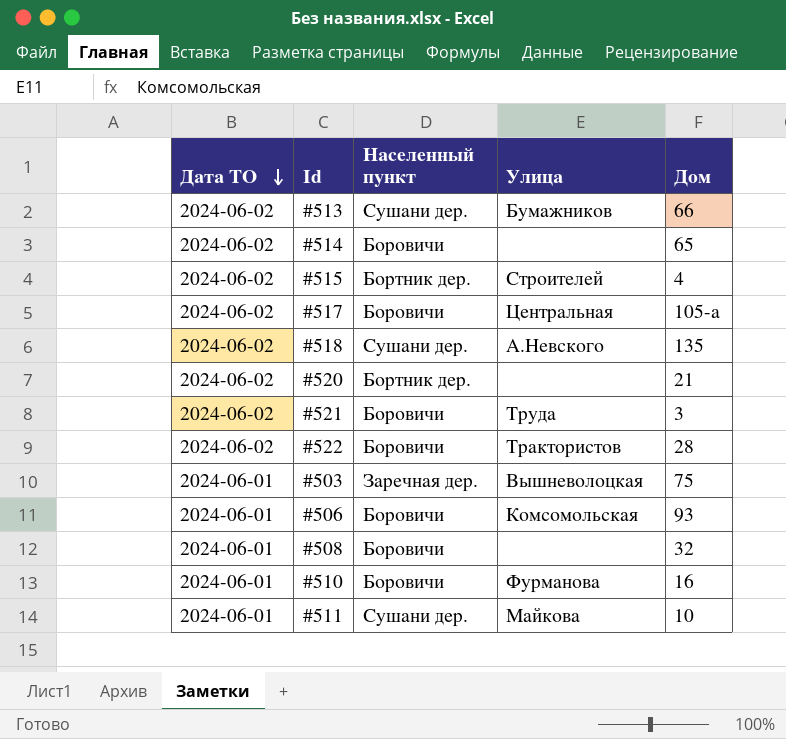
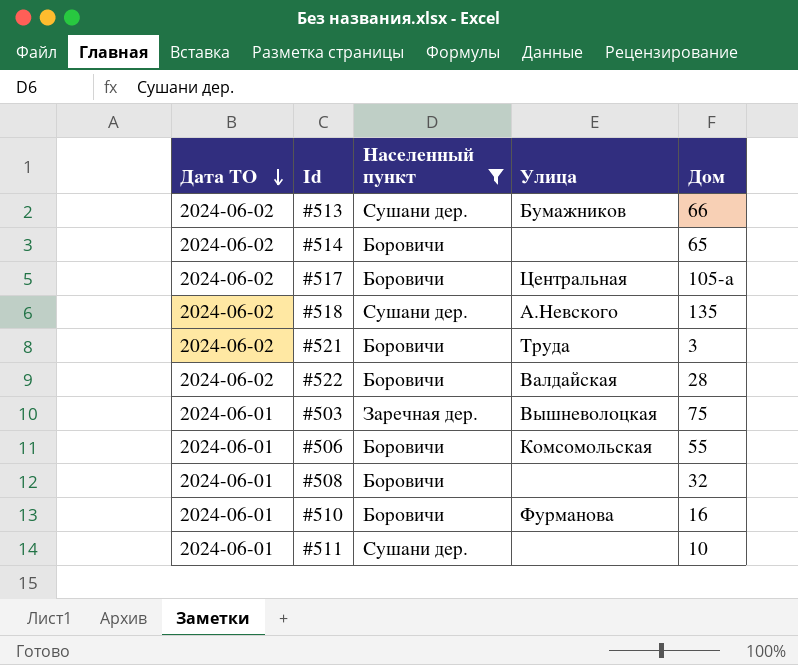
filter: none -> Населенный пункт != Бортник дер.
#522 | Улица: Трактористов -> Валдайская
#506 | Дом: 93 -> 55
#511 | Улица: Майкова -> none

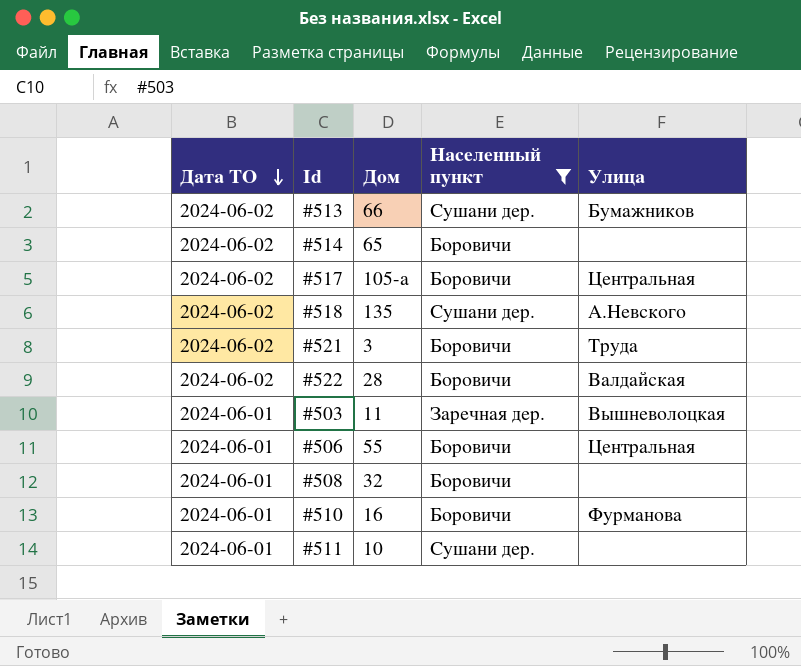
column Дом | position: 5 -> 3
#503 | Дом: 75 -> 11
#506 | Улица: Комсомольская -> Центральная

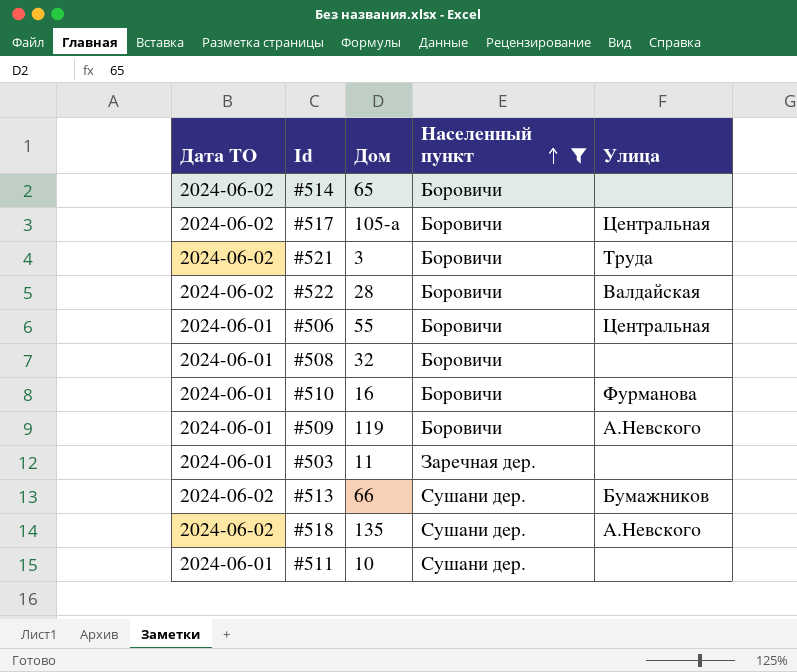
row order: Дата ТО descending -> Населенный пункт ascending
row #509: none -> 2024-06-01 | 119 | Боровичи | А.Невского
#503 | Улица: Вышневолоцкая -> none

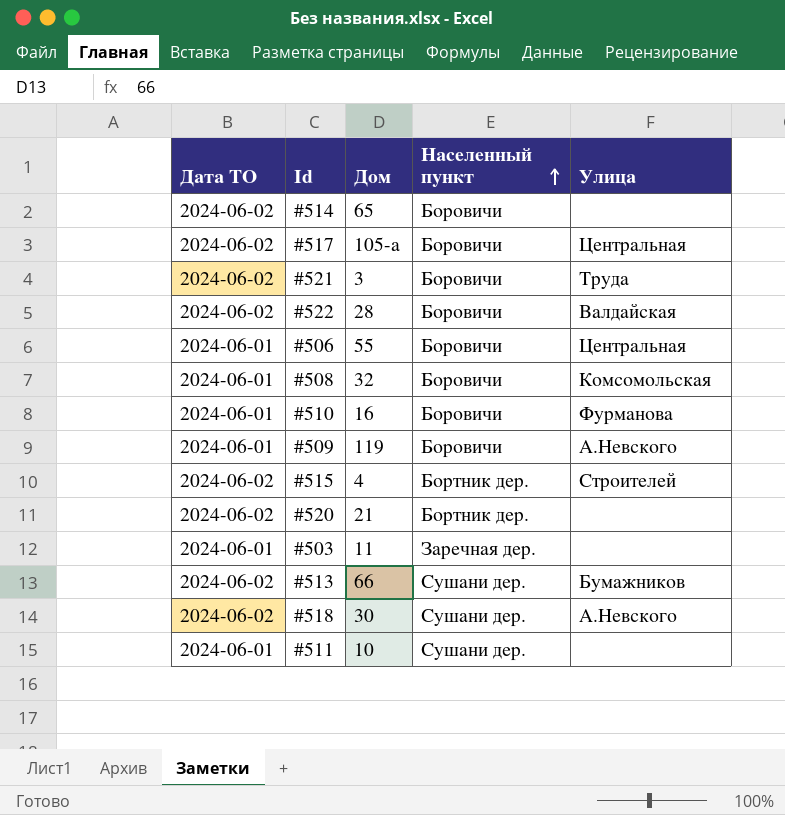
filter: Населенный пункт != Бортник дер. -> none
#508 | Улица: none -> Комсомольская
#518 | Дом: 135 -> 30

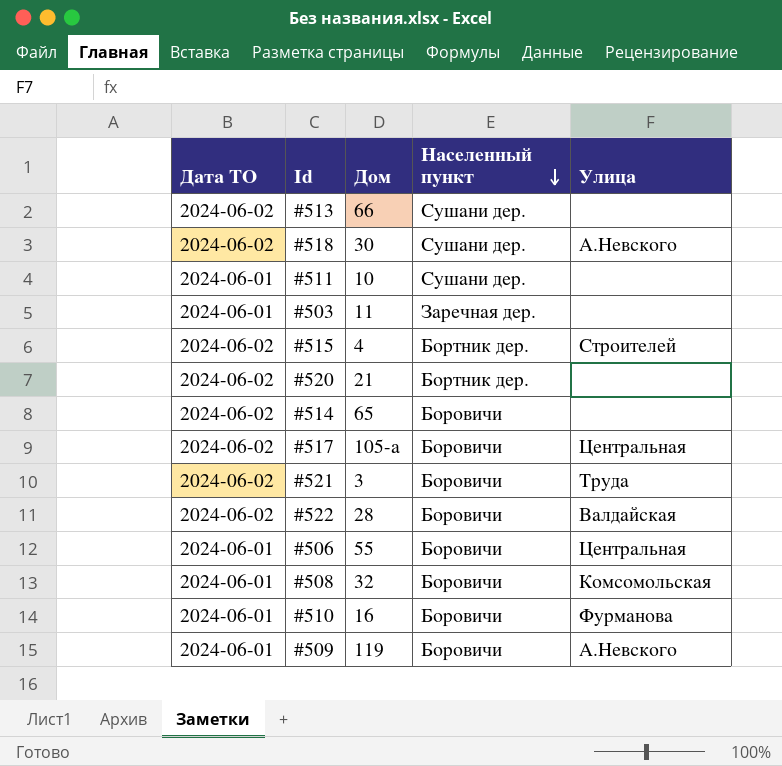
row order: Населенный пункт ascending -> Населенный пункт descending
#513 | Улица: Бумажников -> none

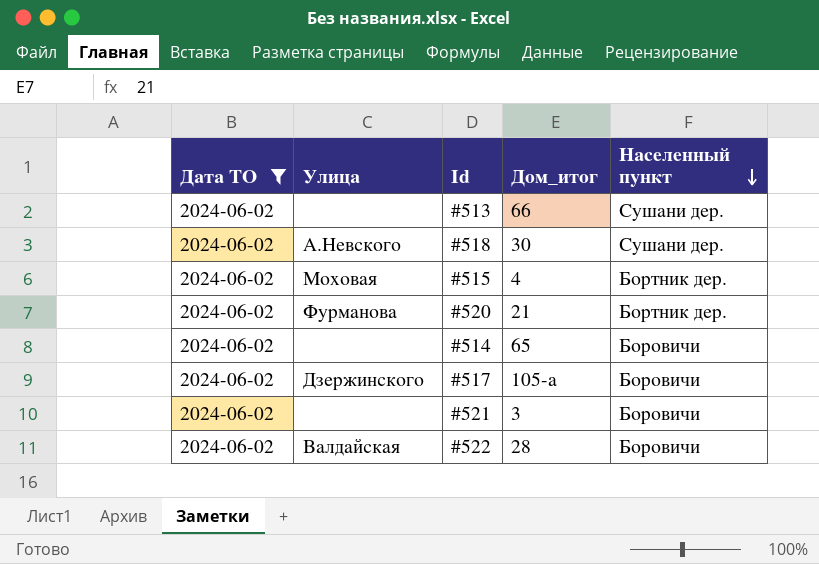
filter: none -> Дата ТО = 2024-06-02
column Улица | position: 5 -> 2
column name: Дом -> Дом_итог
#515 | Улица: Строителей -> Моховая
#520 | Улица: none -> Фурманова
#517 | Улица: Центральная -> Дзержинского
#521 | Улица: Труда -> none

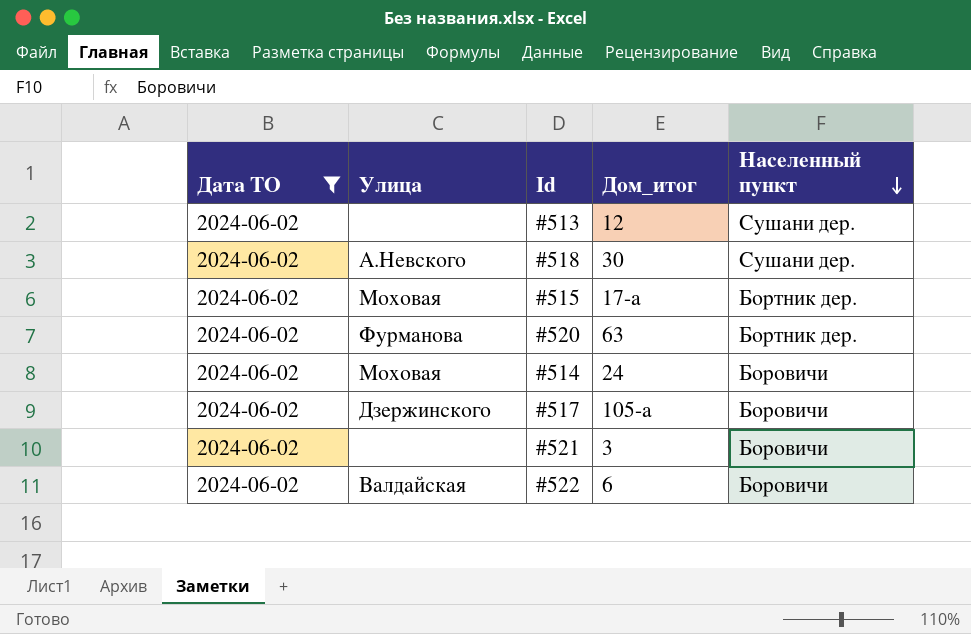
#513 | Дом_итог: 66 -> 12
#515 | Дом_итог: 4 -> 17-а
#520 | Дом_итог: 21 -> 63
#514 | Улица: none -> Моховая
#514 | Дом_итог: 65 -> 24
#522 | Дом_итог: 28 -> 6

